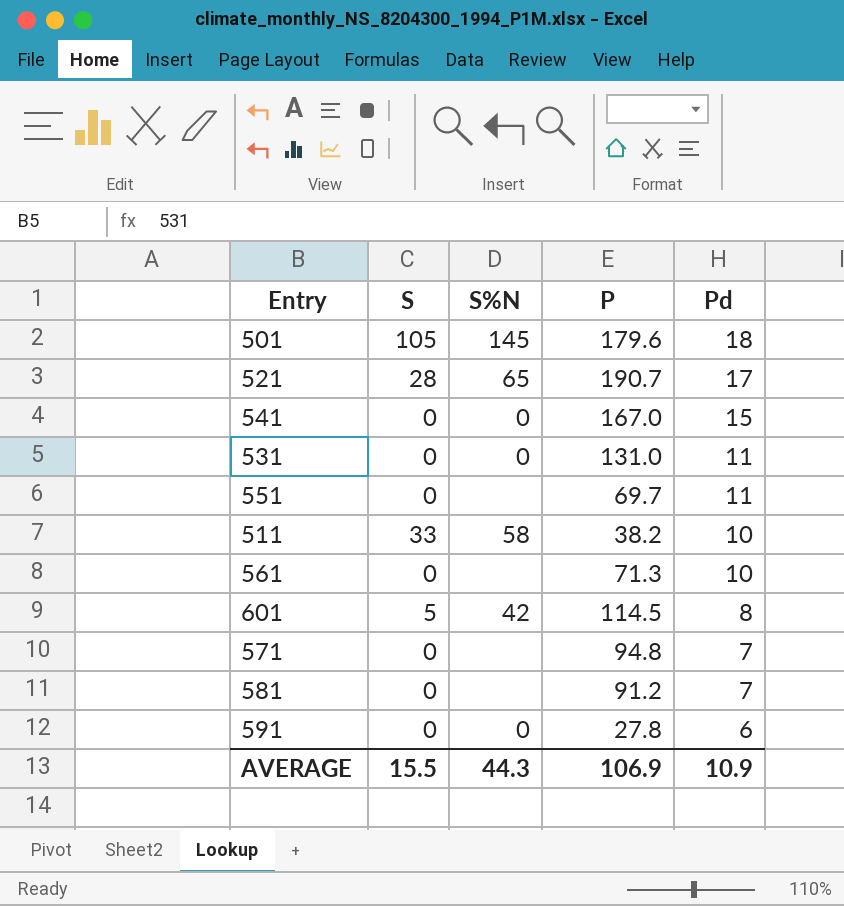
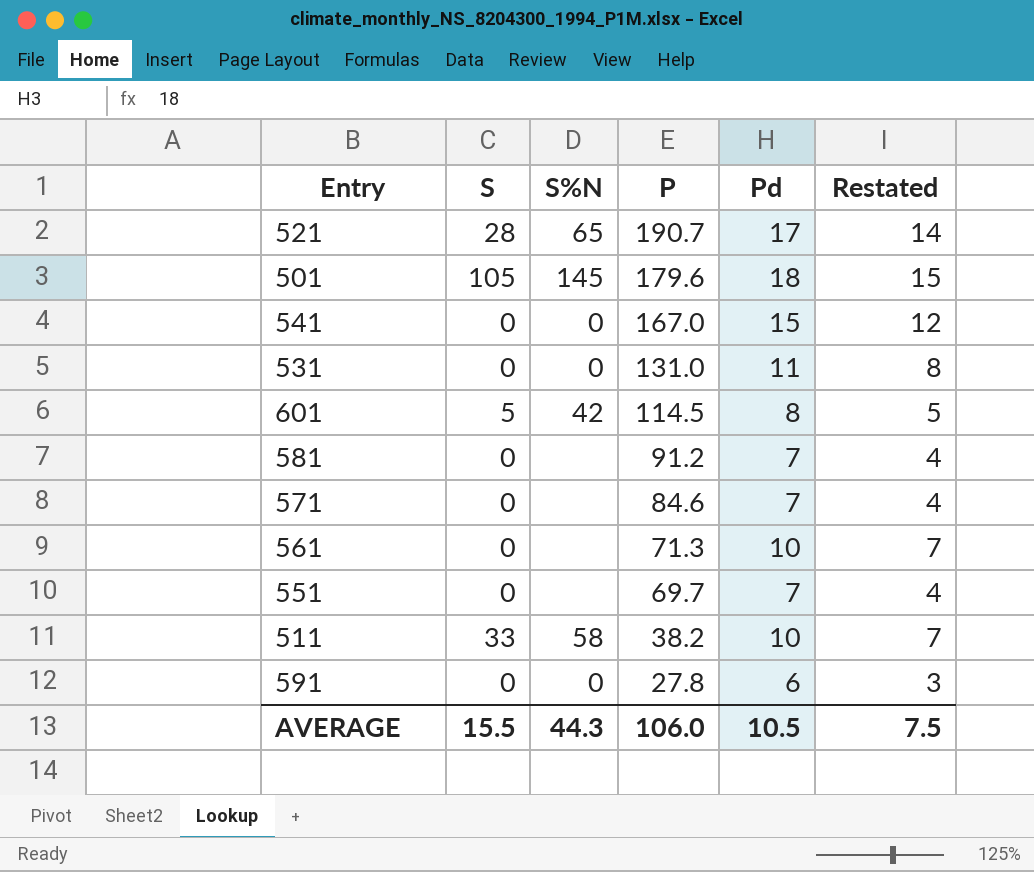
row order: Pd descending -> P descending
column Restated | formula: none -> [Pd] - 3
571 | P: 94.8 -> 84.6
551 | Pd: 11 -> 7
AVERAGE | P: 106.9 -> 106.0
AVERAGE | Pd: 10.9 -> 10.5

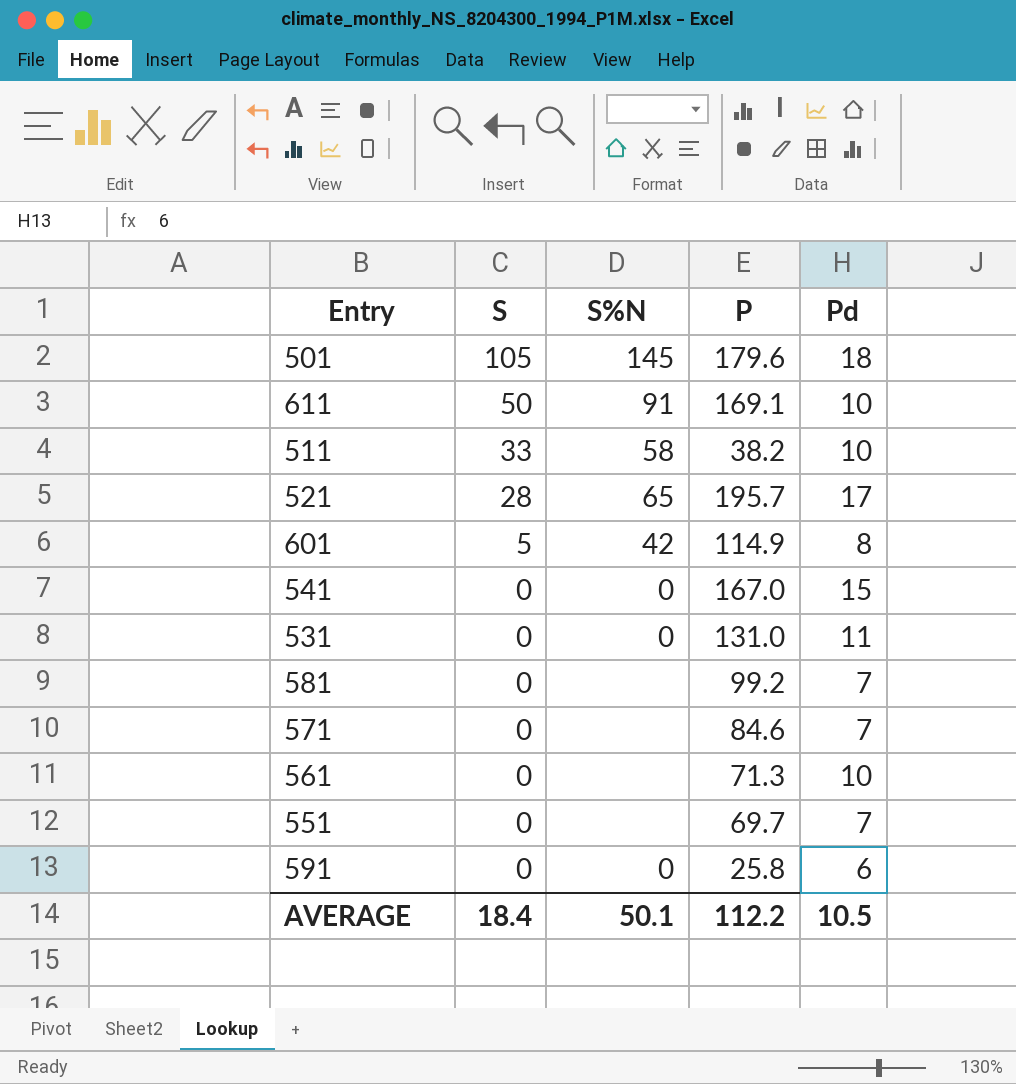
row order: P descending -> S descending
column Restated | formula: [Pd] - 3 -> none
row 611: none -> 50 | 91 | 169.1 | 10
521 | P: 190.7 -> 195.7
601 | P: 114.5 -> 114.9
581 | P: 91.2 -> 99.2
591 | P: 27.8 -> 25.8
AVERAGE | S: 15.5 -> 18.4
AVERAGE | S%N: 44.3 -> 50.1
AVERAGE | P: 106.0 -> 112.2

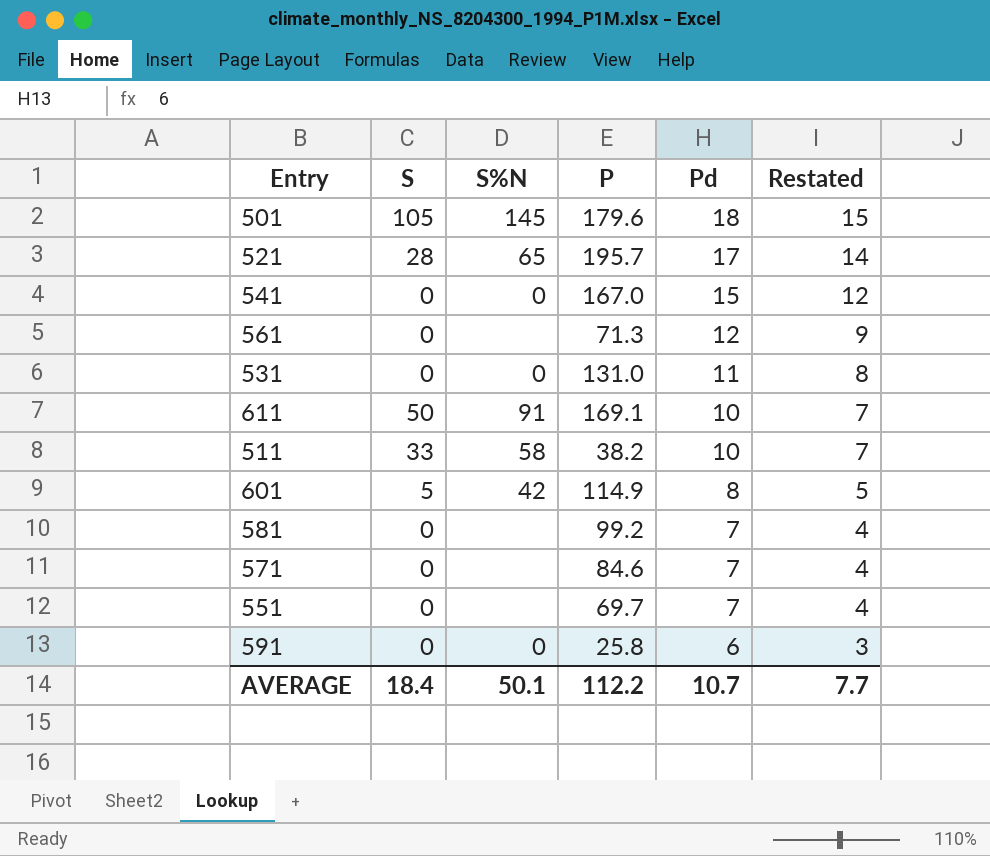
row order: S descending -> Pd descending
column Restated | formula: none -> [Pd] - 3
561 | Pd: 10 -> 12
AVERAGE | Pd: 10.5 -> 10.7

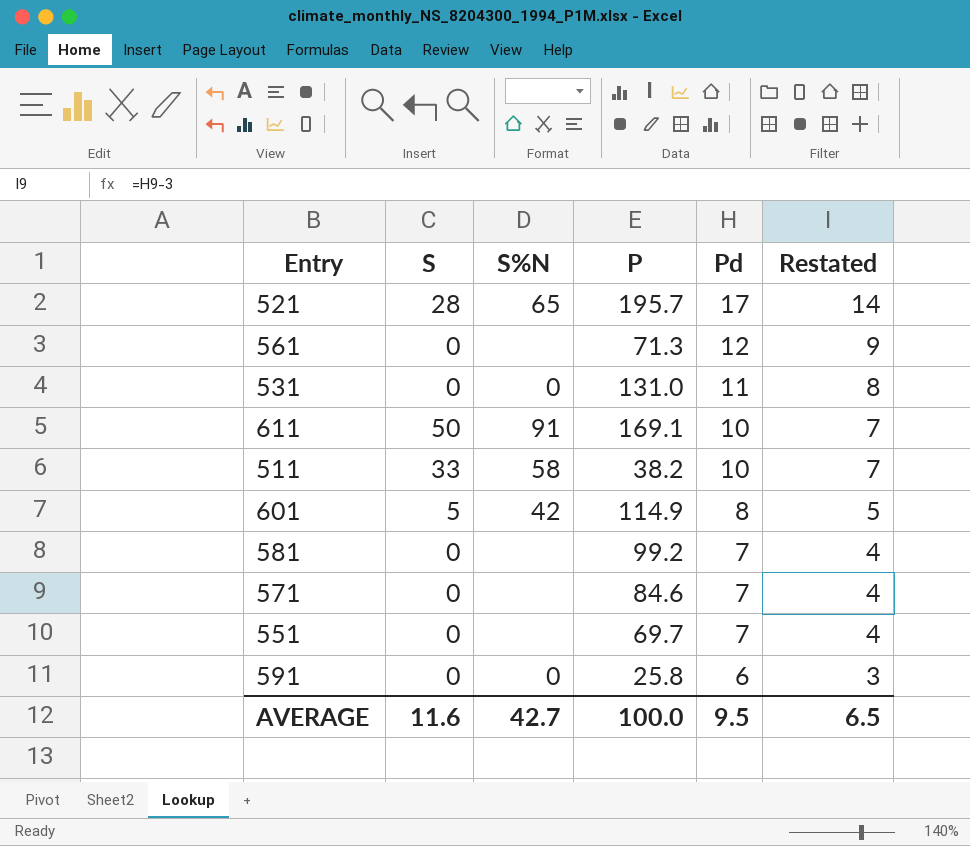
row 501: 105 | 145 | 179.6 | 18 | 15 -> none
row 541: 0 | 0 | 167.0 | 15 | 12 -> none
AVERAGE | S: 18.4 -> 11.6
AVERAGE | S%N: 50.1 -> 42.7
AVERAGE | P: 112.2 -> 100.0
AVERAGE | Pd: 10.7 -> 9.5
AVERAGE | Restated: 7.7 -> 6.5

